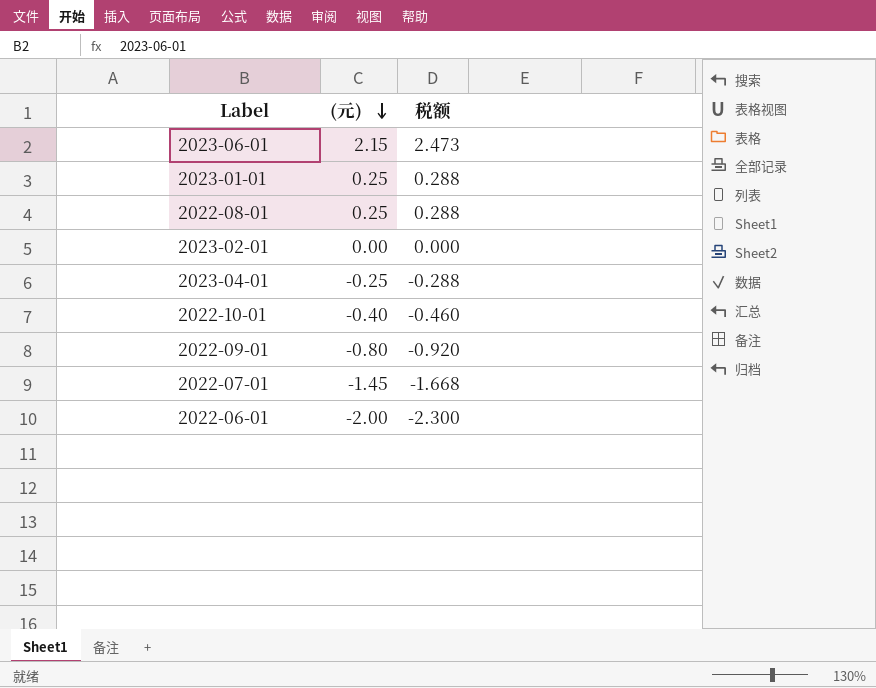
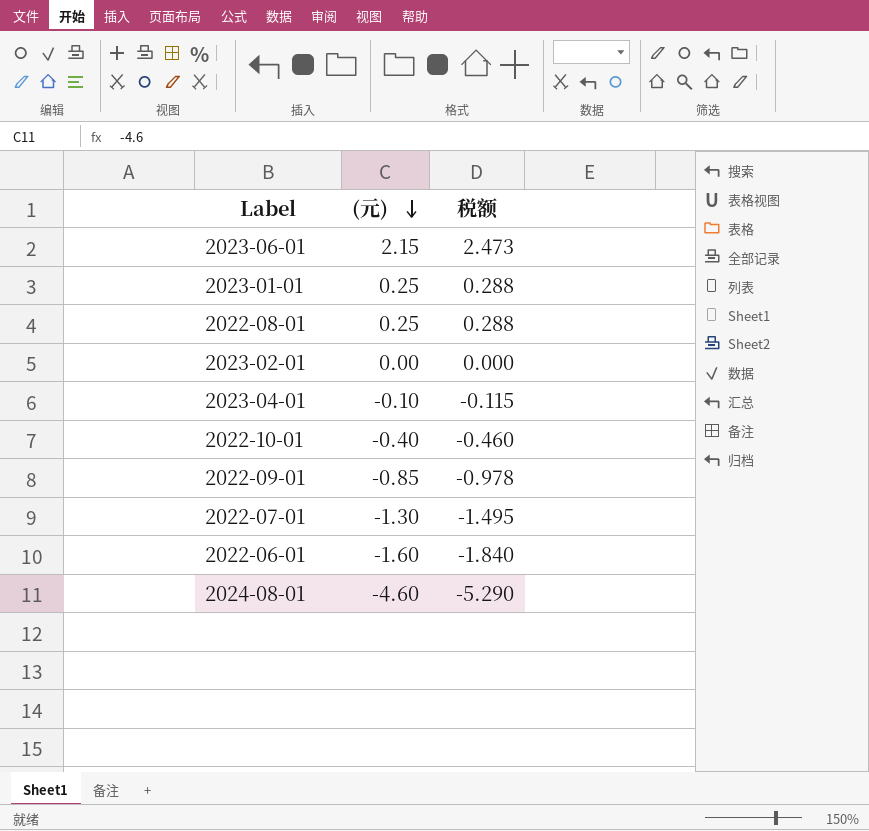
2023-04-01 | (元): -0.25 -> -0.10
2023-04-01 | 税额: -0.288 -> -0.115
2022-09-01 | (元): -0.80 -> -0.85
2022-09-01 | 税额: -0.920 -> -0.978
2022-07-01 | (元): -1.45 -> -1.30
2022-07-01 | 税额: -1.668 -> -1.495
2022-06-01 | (元): -2.00 -> -1.60
2022-06-01 | 税额: -2.300 -> -1.840
row 2024-08-01: none -> -4.60 | -5.290

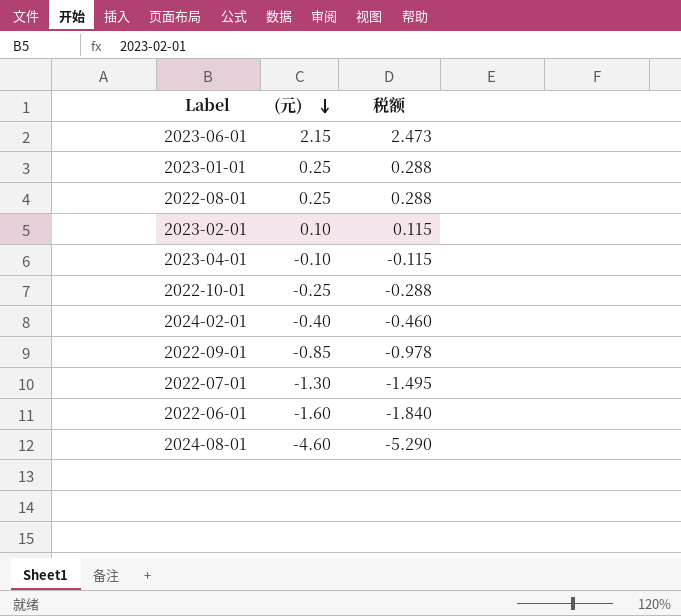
2023-02-01 | (元): 0.00 -> 0.10
2023-02-01 | 税额: 0.000 -> 0.115
2022-10-01 | (元): -0.40 -> -0.25
2022-10-01 | 税额: -0.460 -> -0.288
row 2024-02-01: none -> -0.40 | -0.460

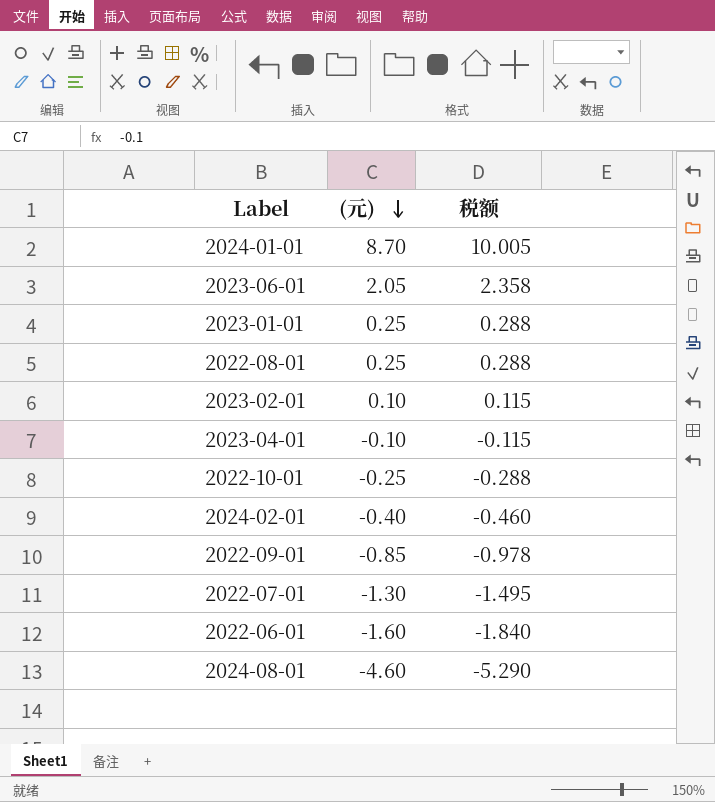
row 2024-01-01: none -> 8.70 | 10.005
2023-06-01 | (元): 2.15 -> 2.05
2023-06-01 | 税额: 2.473 -> 2.358

